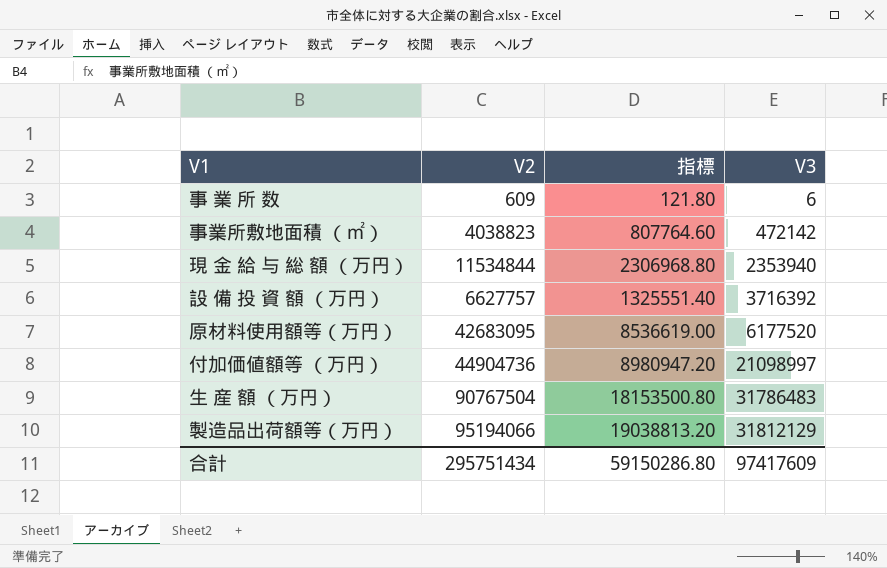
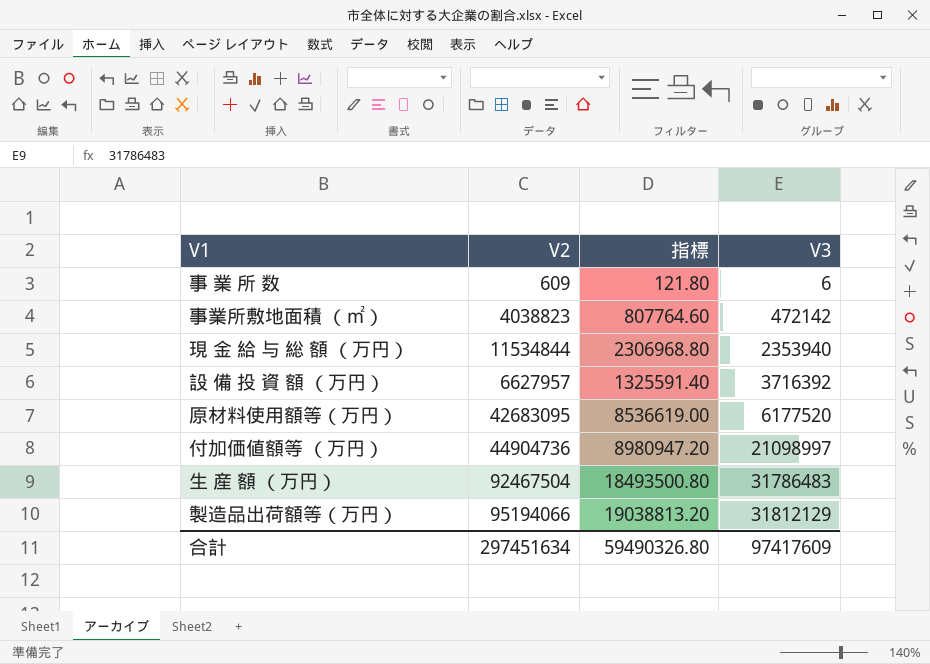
設 備 投 資 額 （万円） | V2: 6627757 -> 6627957
設 備 投 資 額 （万円） | 指標: 1325551.40 -> 1325591.40
生 産 額 （万円） | V2: 90767504 -> 92467504
生 産 額 （万円） | 指標: 18153500.80 -> 18493500.80
合計 | V2: 295751434 -> 297451634
合計 | 指標: 59150286.80 -> 59490326.80

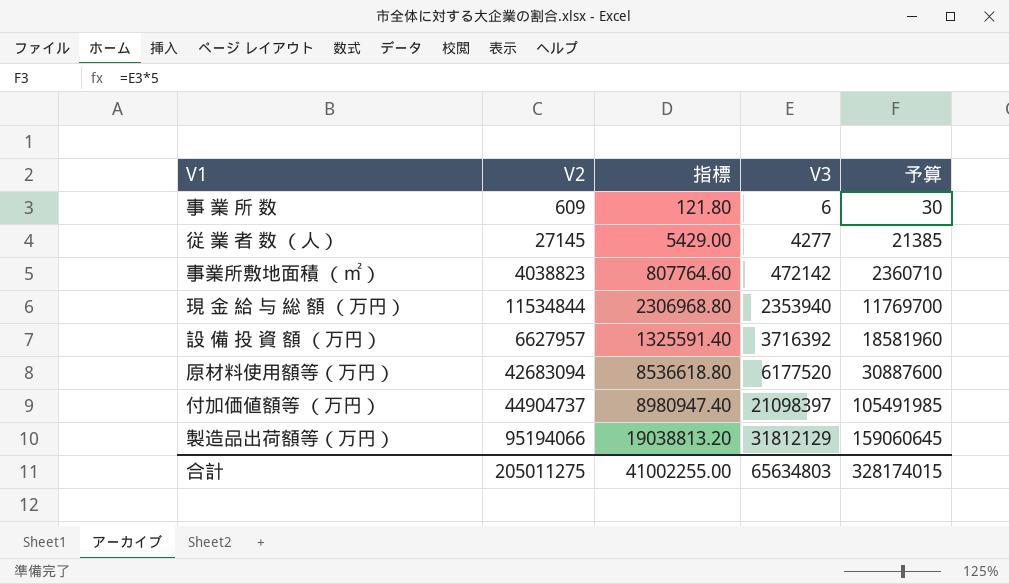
column 予算 | formula: none -> [V3] * 5
row 生 産 額 （万円）: 92467504 | 18493500.80 | 31786483 -> none
row 従 業 者 数 （人）: none -> 27145 | 5429.00 | 4277 | 21385
原材料使用額等（万円） | V2: 42683095 -> 42683094
原材料使用額等（万円） | 指標: 8536619.00 -> 8536618.80
付加価値額等 （万円） | V2: 44904736 -> 44904737
付加価値額等 （万円） | 指標: 8980947.20 -> 8980947.40
付加価値額等 （万円） | V3: 21098997 -> 21098397
合計 | V2: 297451634 -> 205011275
合計 | 指標: 59490326.80 -> 41002255.00
合計 | V3: 97417609 -> 65634803

